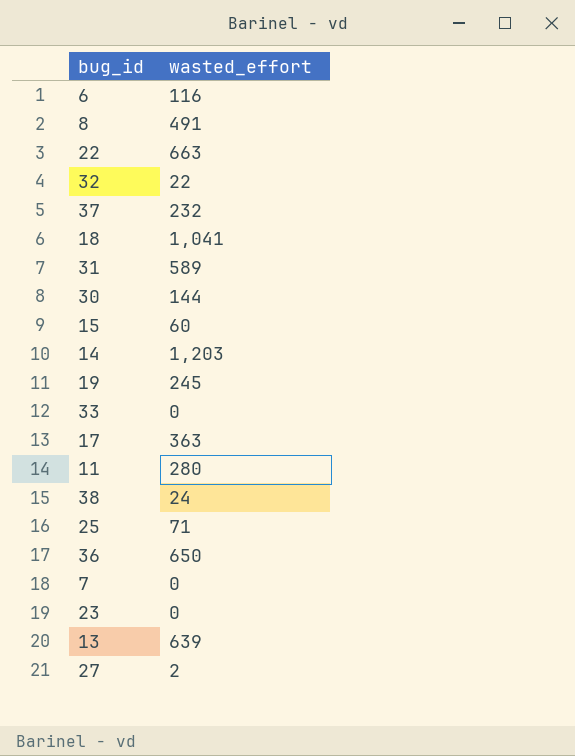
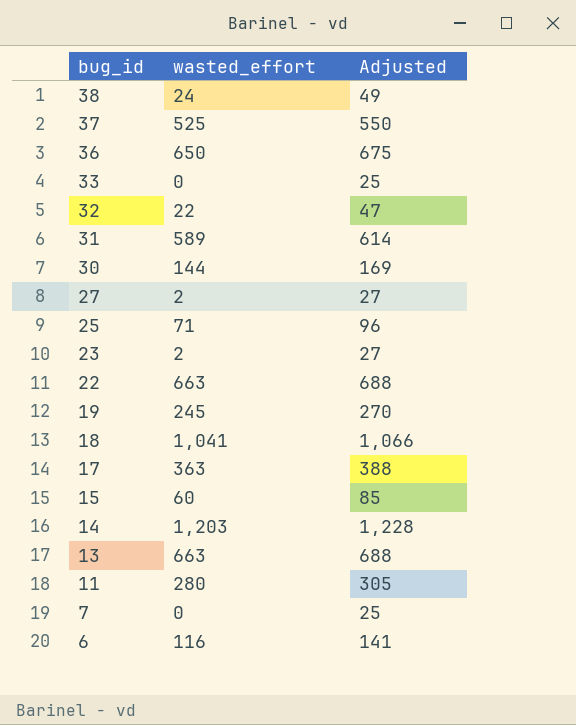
row order: none -> bug_id descending
column Adjusted | formula: none -> [wasted_effort] + 25
row 8: 491 -> none
37 | wasted_effort: 232 -> 525
23 | wasted_effort: 0 -> 2
13 | wasted_effort: 639 -> 663

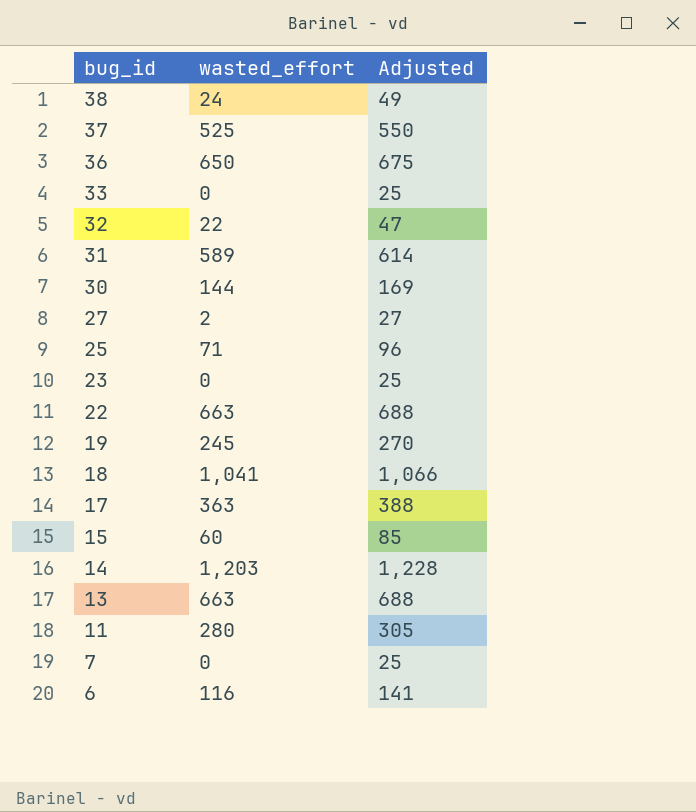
23 | wasted_effort: 2 -> 0
23 | Adjusted: 27 -> 25

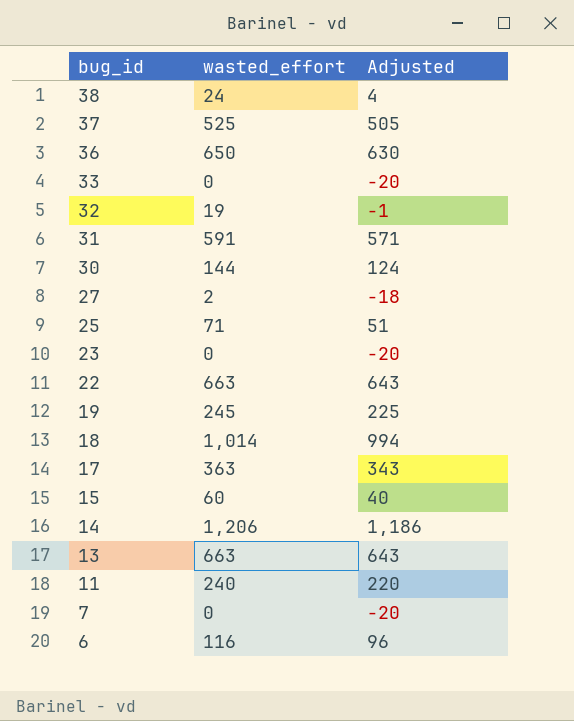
column Adjusted | formula: [wasted_effort] + 25 -> [wasted_effort] - 20
32 | wasted_effort: 22 -> 19
31 | wasted_effort: 589 -> 591
18 | wasted_effort: 1,041 -> 1,014
14 | wasted_effort: 1,203 -> 1,206
11 | wasted_effort: 280 -> 240

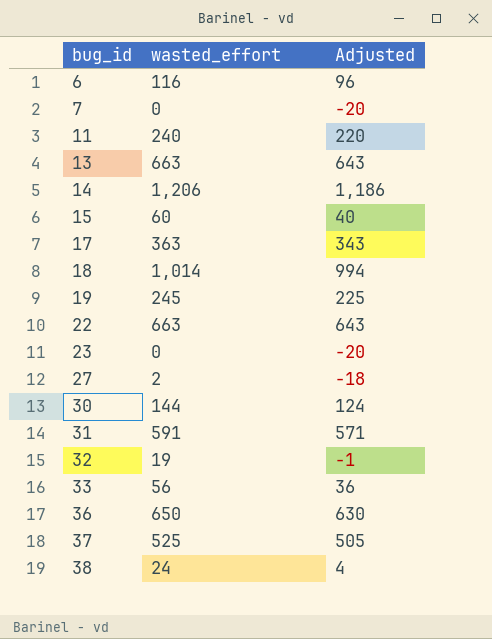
row order: bug_id descending -> bug_id ascending
row 25: 71 | 51 -> none
33 | wasted_effort: 0 -> 56
33 | Adjusted: -20 -> 36

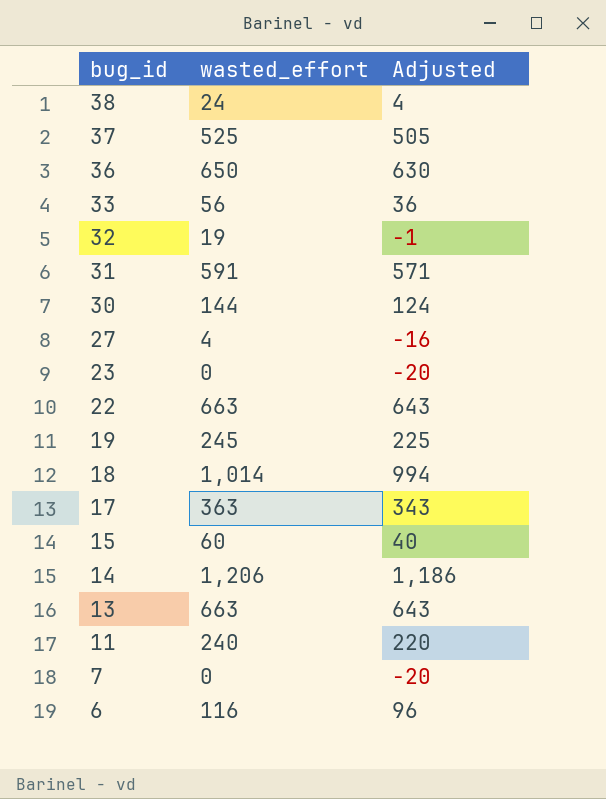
row order: bug_id ascending -> bug_id descending
27 | wasted_effort: 2 -> 4
27 | Adjusted: -18 -> -16

